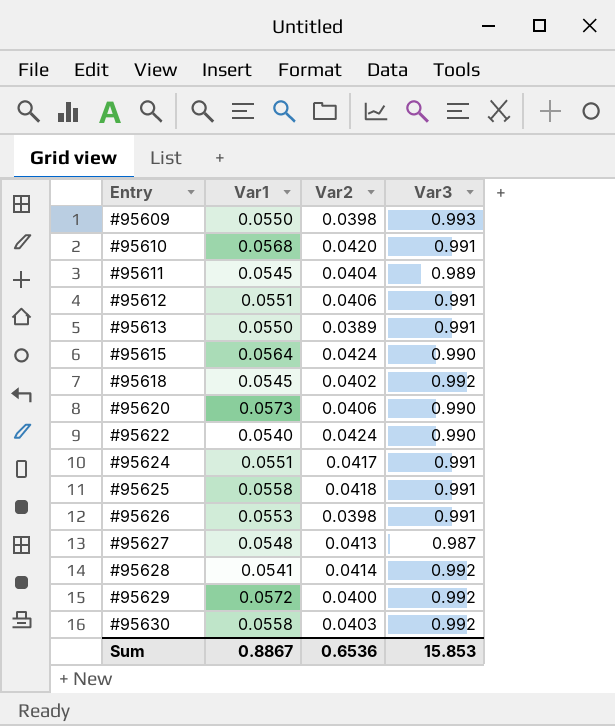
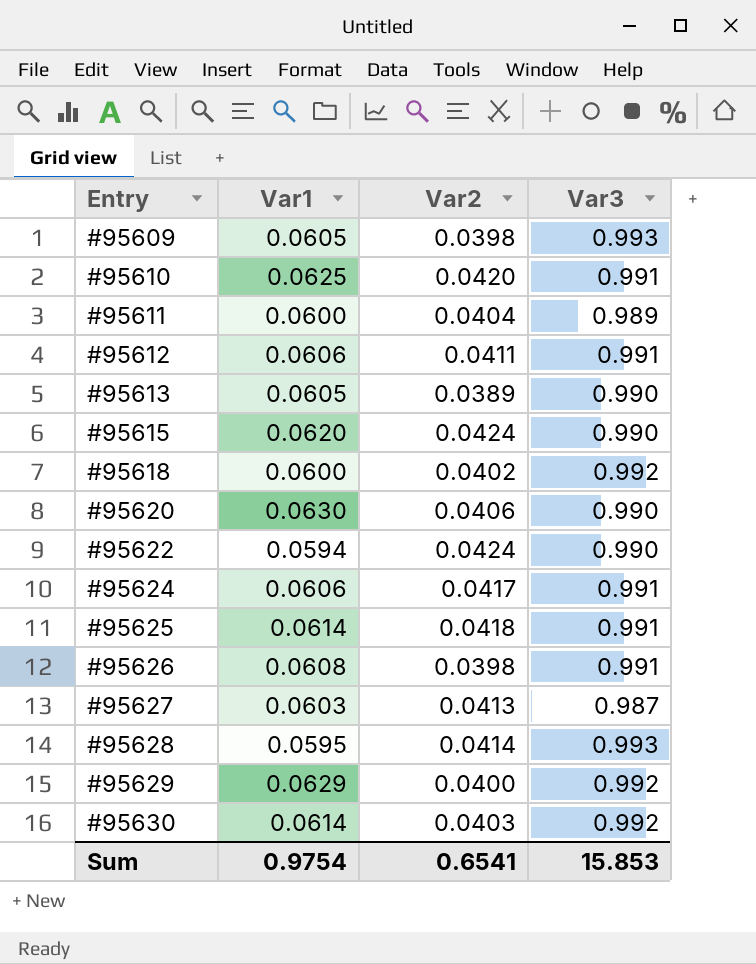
#95609 | Var1: 0.0550 -> 0.0605
#95610 | Var1: 0.0568 -> 0.0625
#95611 | Var1: 0.0545 -> 0.0600
#95612 | Var1: 0.0551 -> 0.0606
#95612 | Var2: 0.0406 -> 0.0411
#95613 | Var1: 0.0550 -> 0.0605
#95613 | Var3: 0.991 -> 0.990
#95615 | Var1: 0.0564 -> 0.0620
#95618 | Var1: 0.0545 -> 0.0600
#95620 | Var1: 0.0573 -> 0.0630
#95622 | Var1: 0.0540 -> 0.0594
#95624 | Var1: 0.0551 -> 0.0606
#95625 | Var1: 0.0558 -> 0.0614
#95626 | Var1: 0.0553 -> 0.0608
#95627 | Var1: 0.0548 -> 0.0603
#95628 | Var1: 0.0541 -> 0.0595
#95628 | Var3: 0.992 -> 0.993
#95629 | Var1: 0.0572 -> 0.0629
#95630 | Var1: 0.0558 -> 0.0614
Sum | Var1: 0.8867 -> 0.9754
Sum | Var2: 0.6536 -> 0.6541

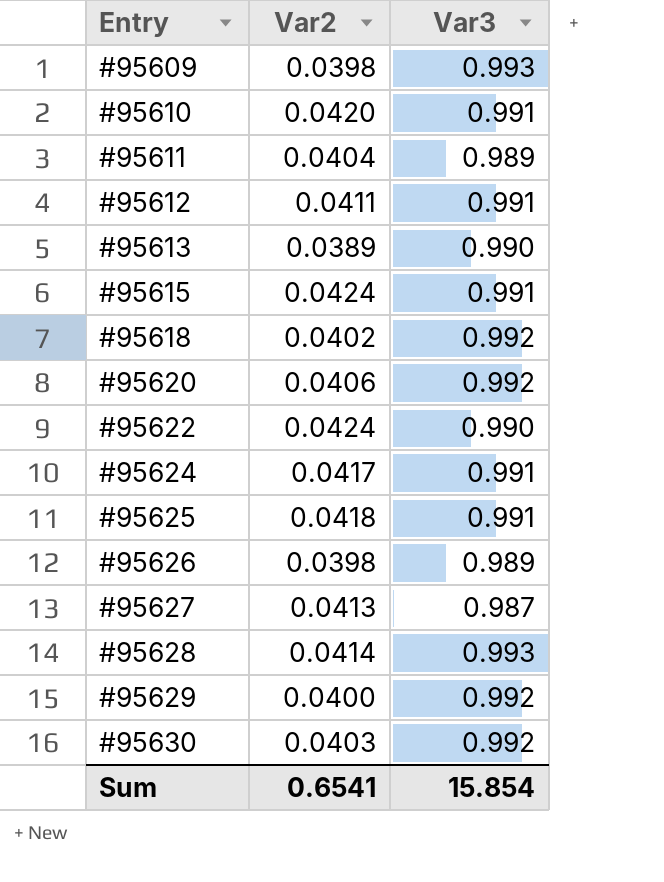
column Var1 | position: 2 -> none
#95615 | Var3: 0.990 -> 0.991
#95620 | Var3: 0.990 -> 0.992
#95626 | Var3: 0.991 -> 0.989
Sum | Var3: 15.853 -> 15.854

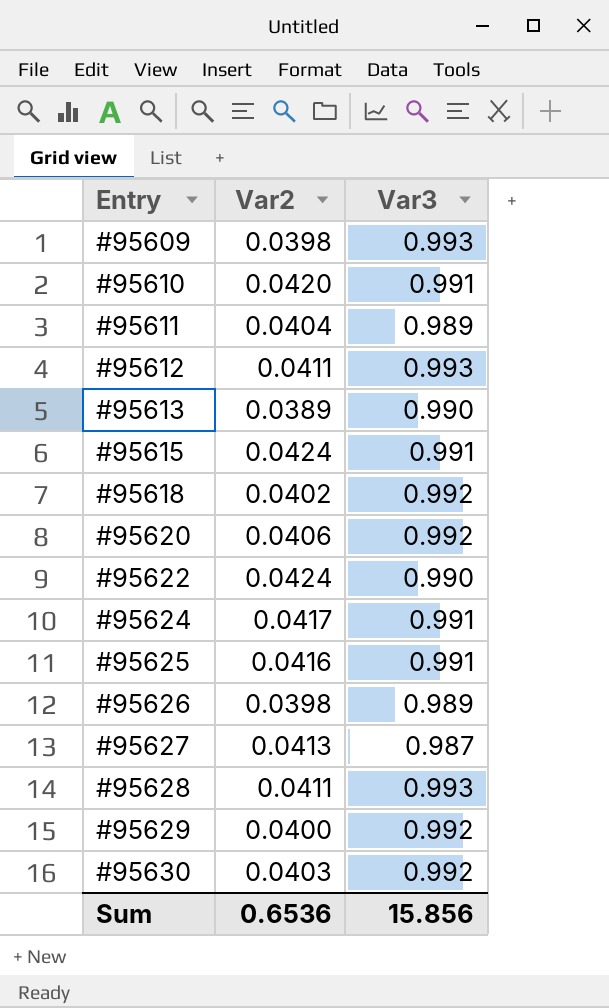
#95612 | Var3: 0.991 -> 0.993
#95625 | Var2: 0.0418 -> 0.0416
#95628 | Var2: 0.0414 -> 0.0411
Sum | Var2: 0.6541 -> 0.6536
Sum | Var3: 15.854 -> 15.856

